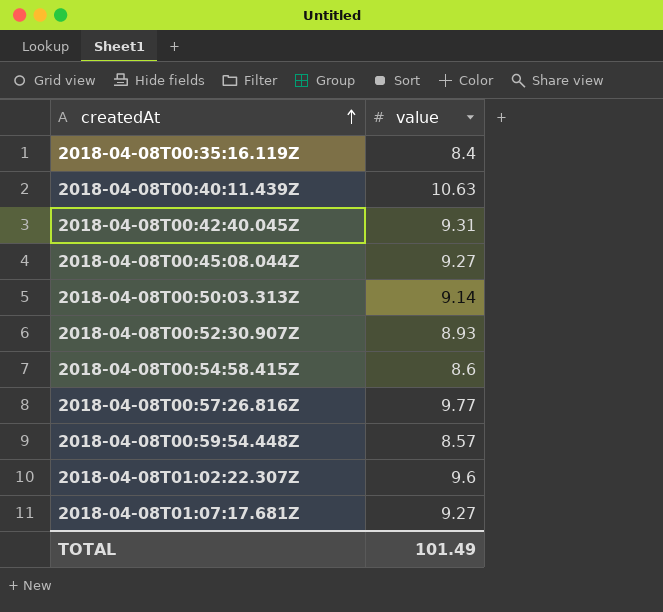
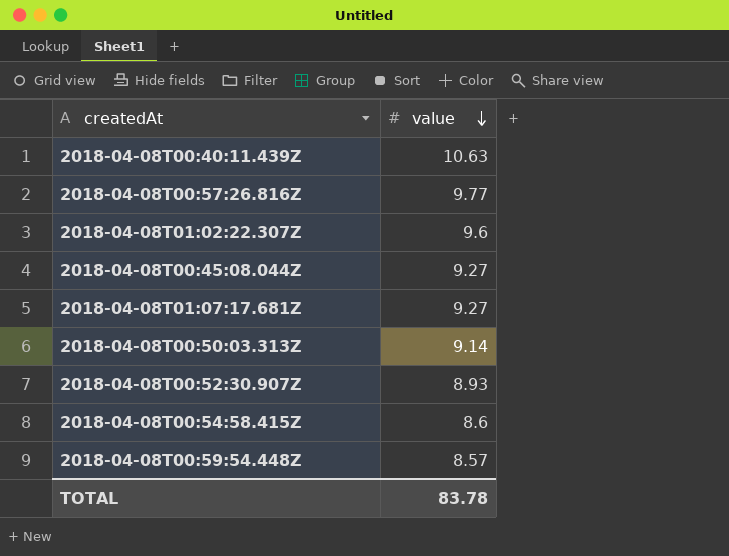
row order: createdAt ascending -> value descending
row 2018-04-08T00:35:16.119Z: 8.4 -> none
row 2018-04-08T00:42:40.045Z: 9.31 -> none
TOTAL | value: 101.49 -> 83.78

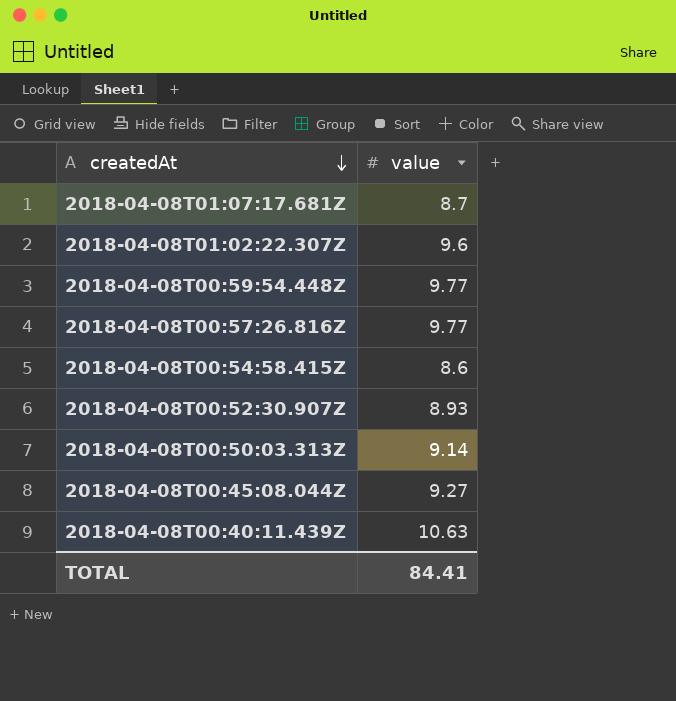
row order: value descending -> createdAt descending
2018-04-08T01:07:17.681Z | value: 9.27 -> 8.7
2018-04-08T00:59:54.448Z | value: 8.57 -> 9.77
TOTAL | value: 83.78 -> 84.41

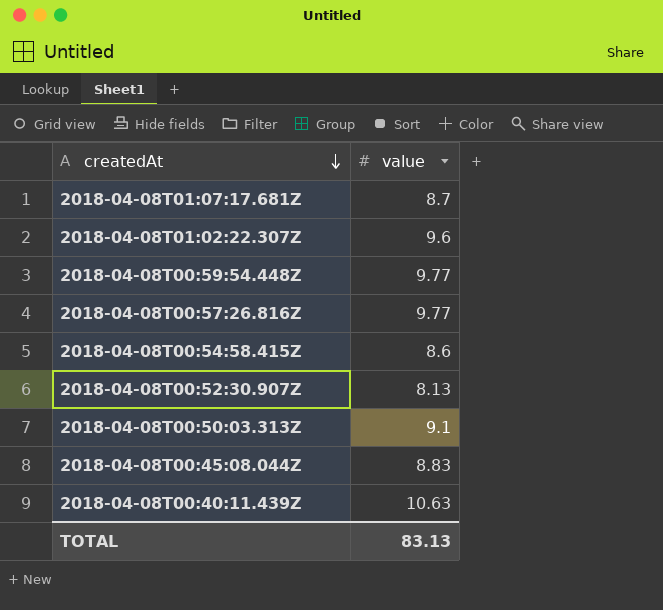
2018-04-08T00:52:30.907Z | value: 8.93 -> 8.13
2018-04-08T00:50:03.313Z | value: 9.14 -> 9.1
2018-04-08T00:45:08.044Z | value: 9.27 -> 8.83
TOTAL | value: 84.41 -> 83.13

